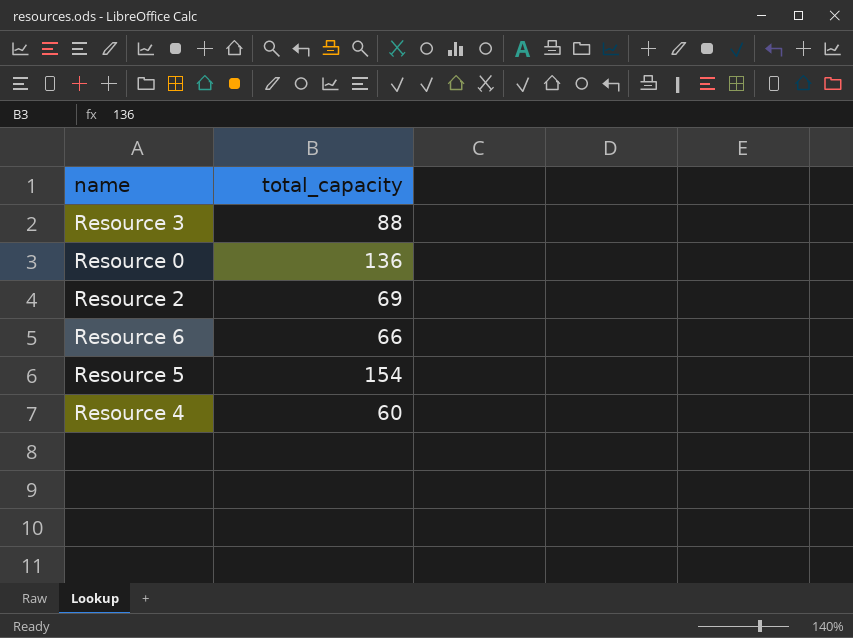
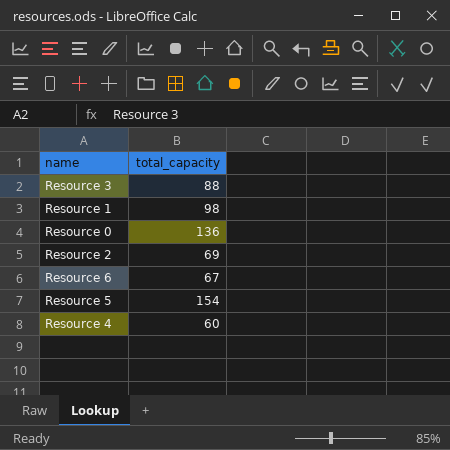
row Resource 1: none -> 98
Resource 6 | total_capacity: 66 -> 67

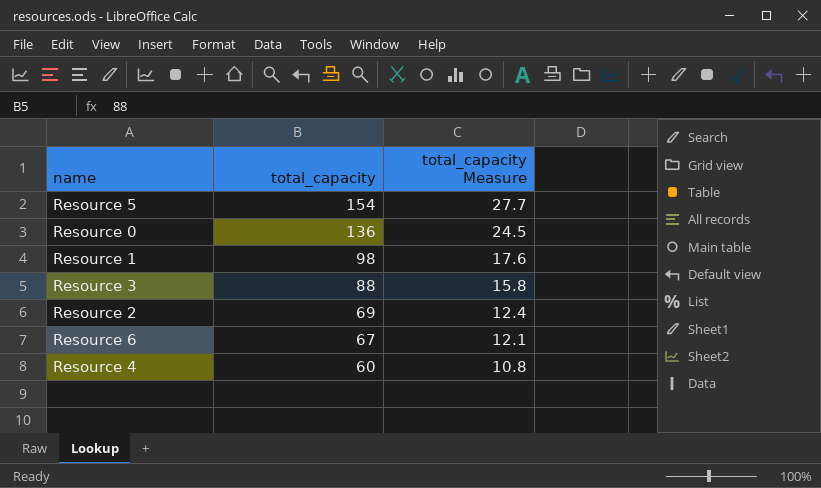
row order: none -> total_capacity descending
column total_capacity Measure | formula: none -> [total_capacity] * 0.18

